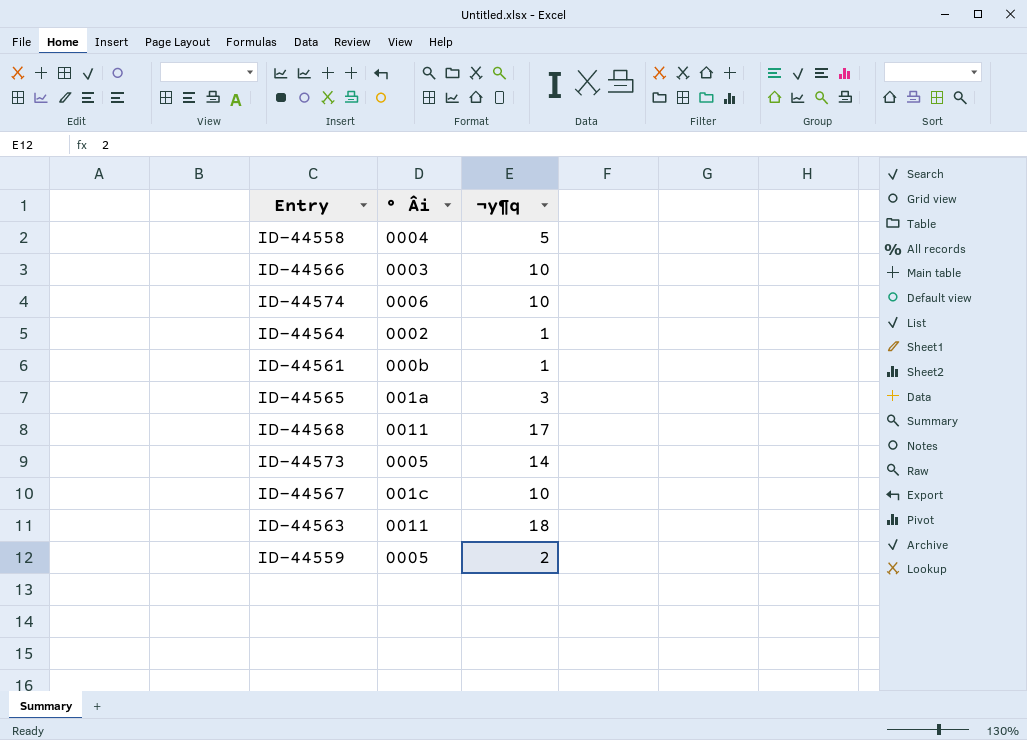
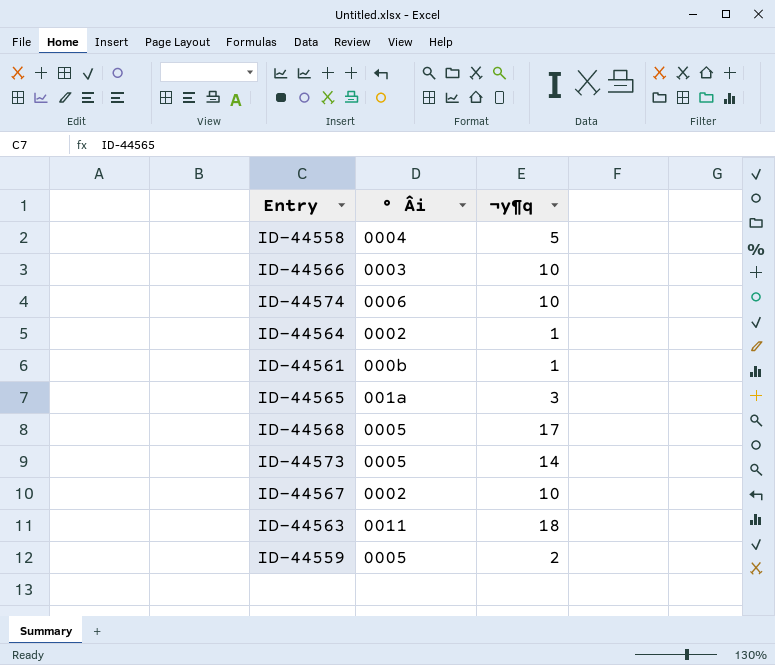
ID-44568 | ° Âi: 0011 -> 0005
ID-44567 | ° Âi: 001c -> 0002

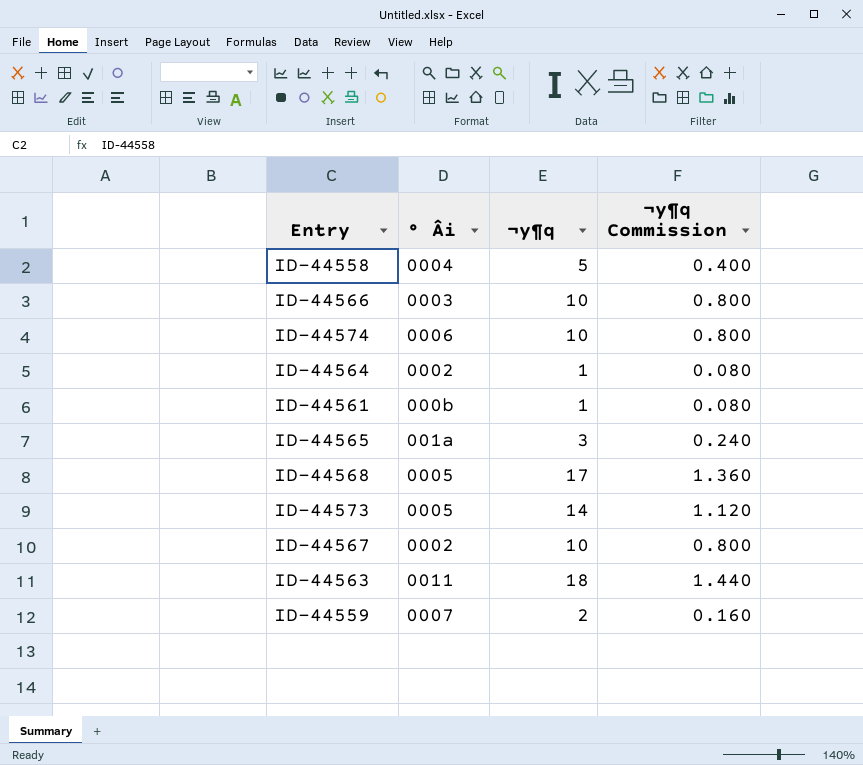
column ¬y¶q Commission | formula: none -> [¬y¶q] * 0.08
ID-44559 | ° Âi: 0005 -> 0007

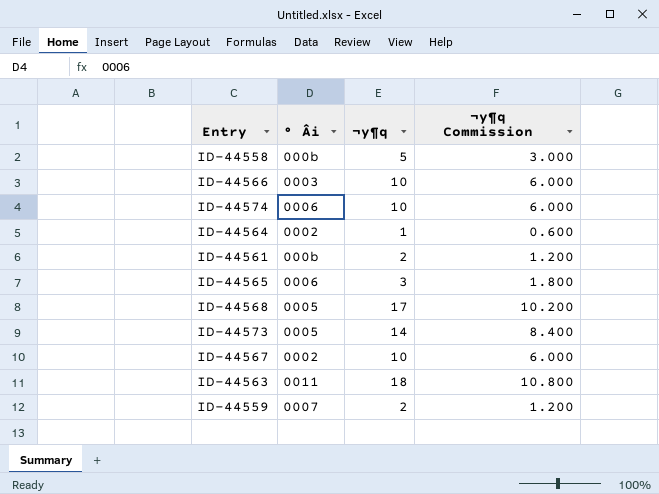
column ¬y¶q Commission | formula: [¬y¶q] * 0.08 -> [¬y¶q] * 0.6
ID-44558 | ° Âi: 0004 -> 000b
ID-44561 | ¬y¶q: 1 -> 2
ID-44565 | ° Âi: 001a -> 0006

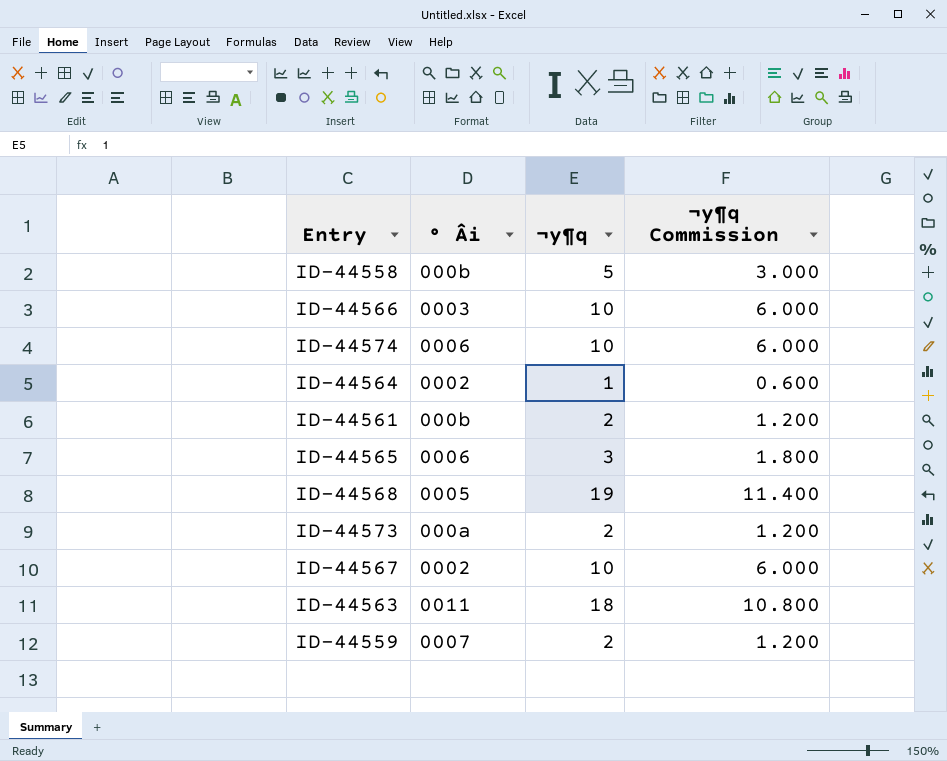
ID-44568 | ¬y¶q: 17 -> 19
ID-44568 | ¬y¶q Commission: 10.200 -> 11.400
ID-44573 | ° Âi: 0005 -> 000a
ID-44573 | ¬y¶q: 14 -> 2
ID-44573 | ¬y¶q Commission: 8.400 -> 1.200

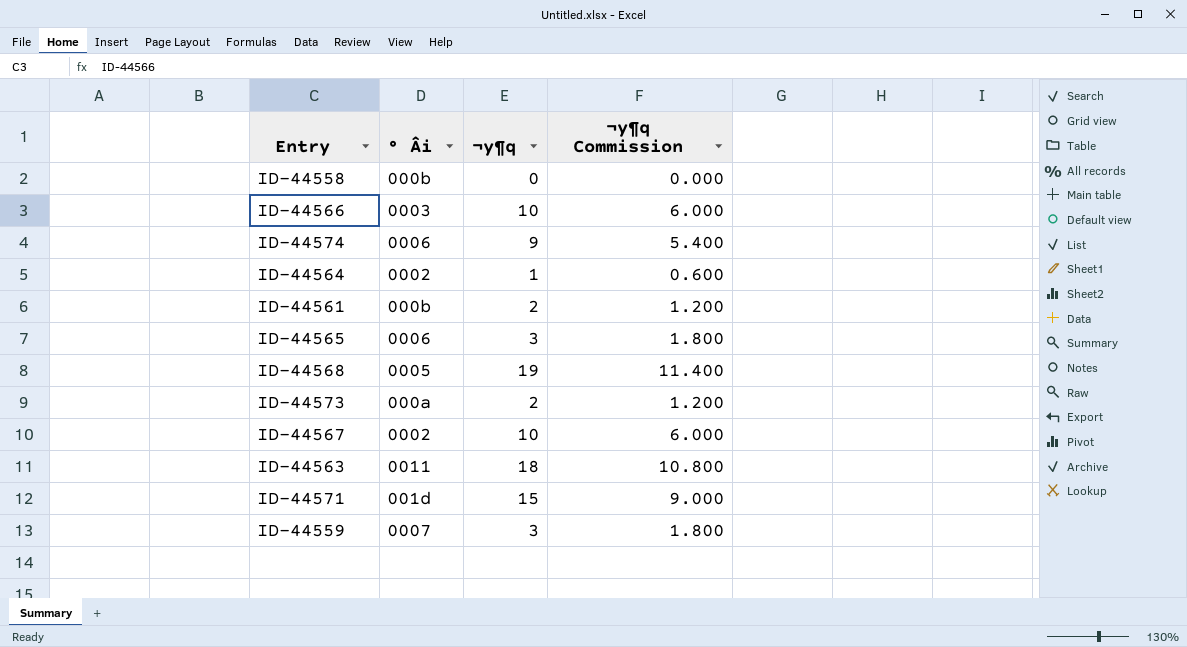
ID-44558 | ¬y¶q: 5 -> 0
ID-44558 | ¬y¶q Commission: 3.000 -> 0.000
ID-44574 | ¬y¶q: 10 -> 9
ID-44574 | ¬y¶q Commission: 6.000 -> 5.400
row ID-44571: none -> 001d | 15 | 9.000
ID-44559 | ¬y¶q: 2 -> 3
ID-44559 | ¬y¶q Commission: 1.200 -> 1.800

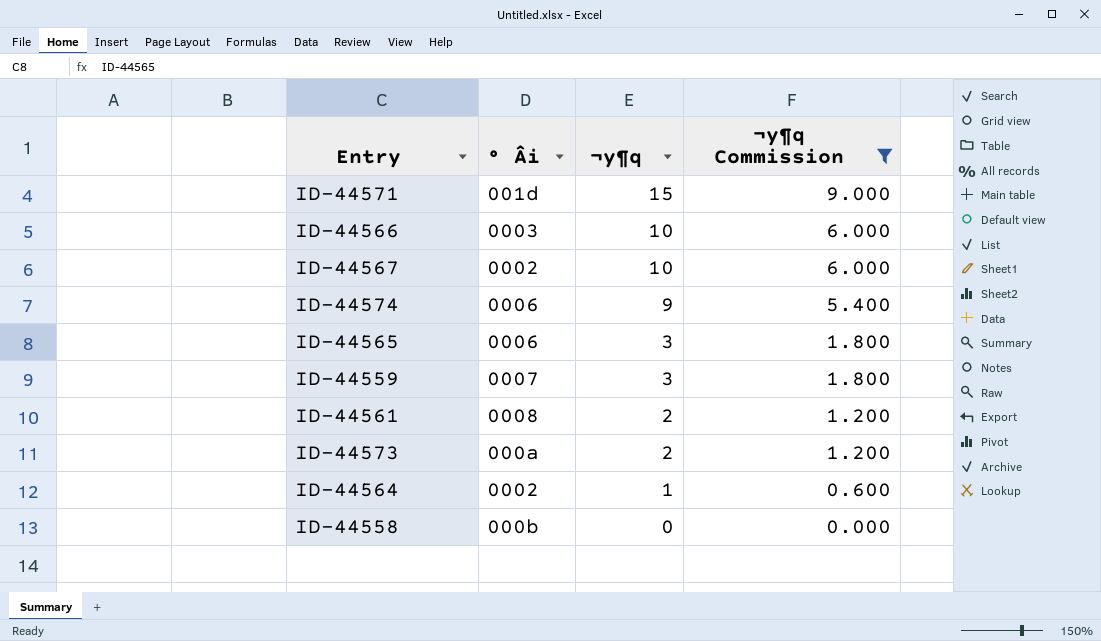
filter: none -> ¬y¶q Commission <= 9.000
row order: none -> ¬y¶q descending
ID-44561 | ° Âi: 000b -> 0008

